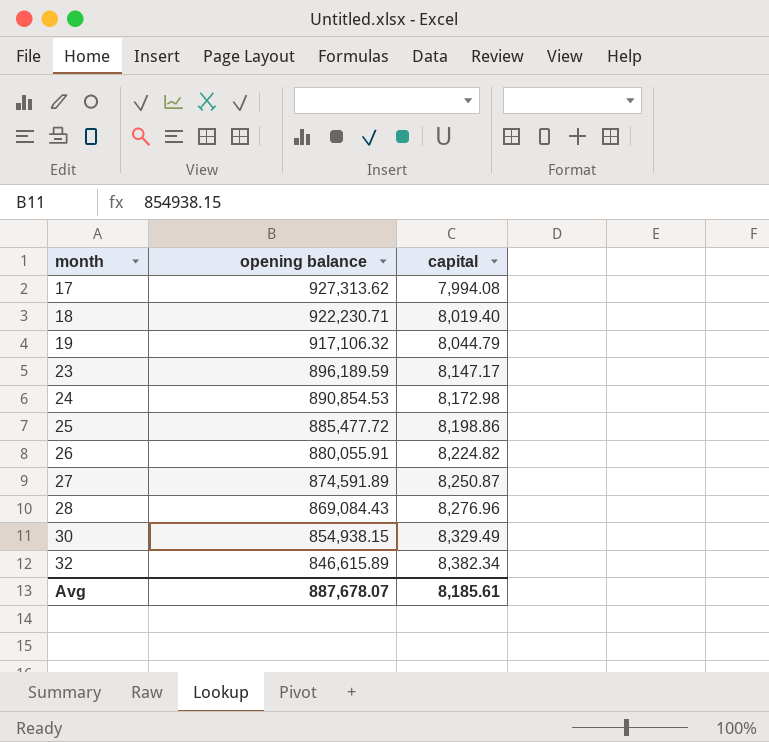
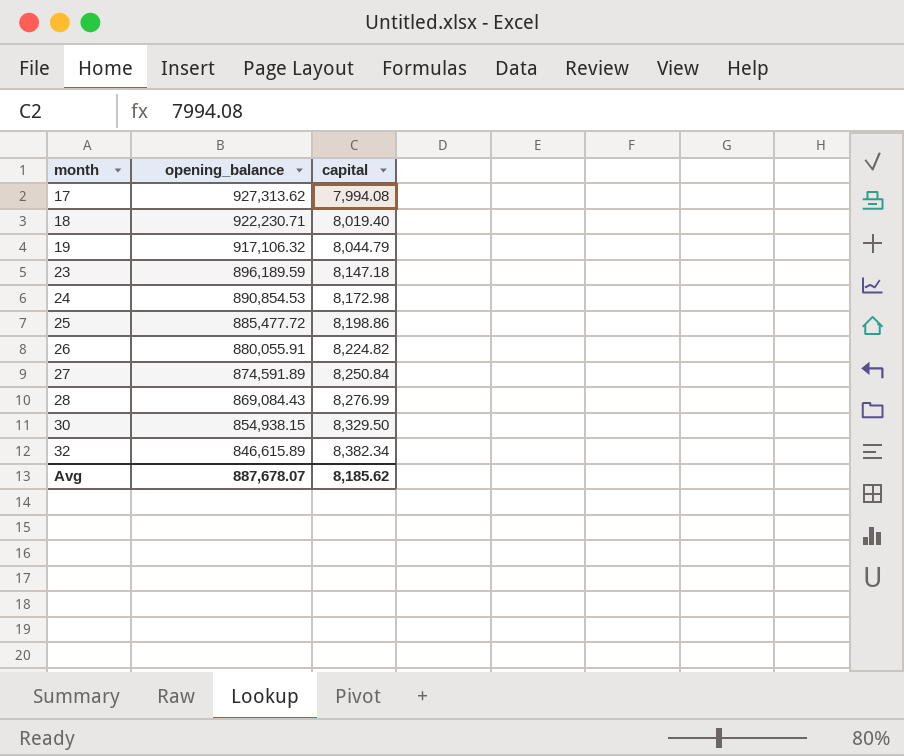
column name: opening balance -> opening_balance
23 | capital: 8,147.17 -> 8,147.18
27 | capital: 8,250.87 -> 8,250.84
28 | capital: 8,276.96 -> 8,276.99
30 | capital: 8,329.49 -> 8,329.50
Avg | capital: 8,185.61 -> 8,185.62

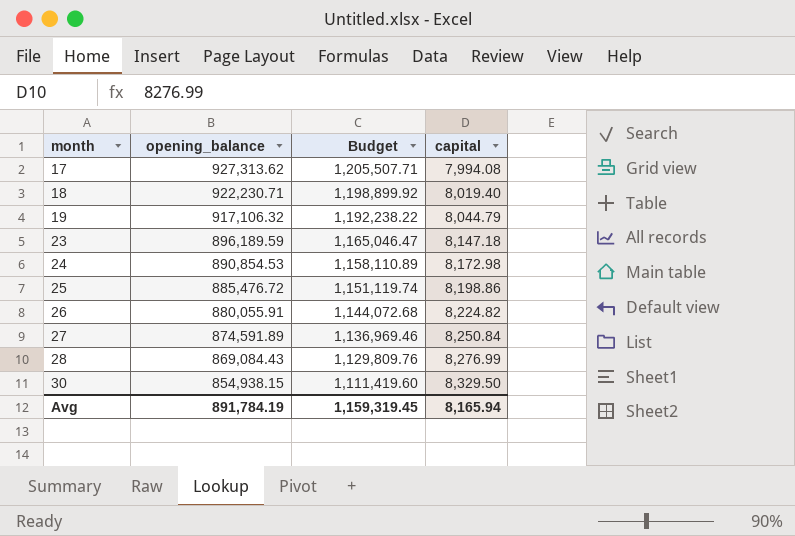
column Budget | formula: none -> [opening_balance] * 1.3
row 32: 846,615.89 | 8,382.34 -> none
25 | opening_balance: 885,477.72 -> 885,476.72
Avg | opening_balance: 887,678.07 -> 891,784.19
Avg | capital: 8,185.62 -> 8,165.94

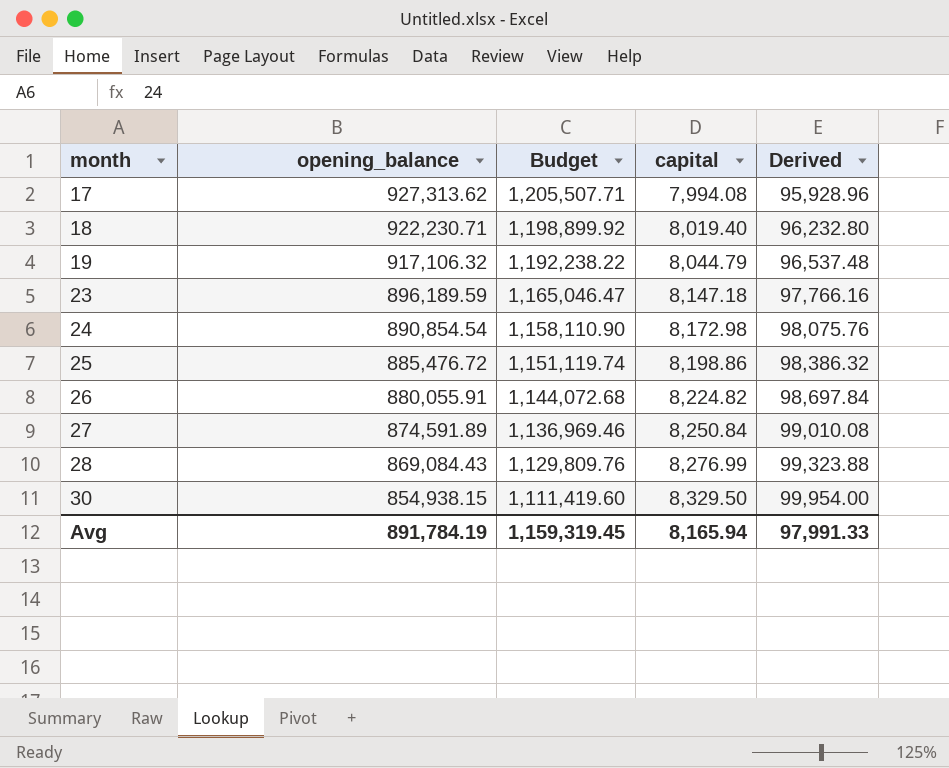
column Derived | formula: none -> [capital] * 12
24 | opening_balance: 890,854.53 -> 890,854.54
24 | Budget: 1,158,110.89 -> 1,158,110.90

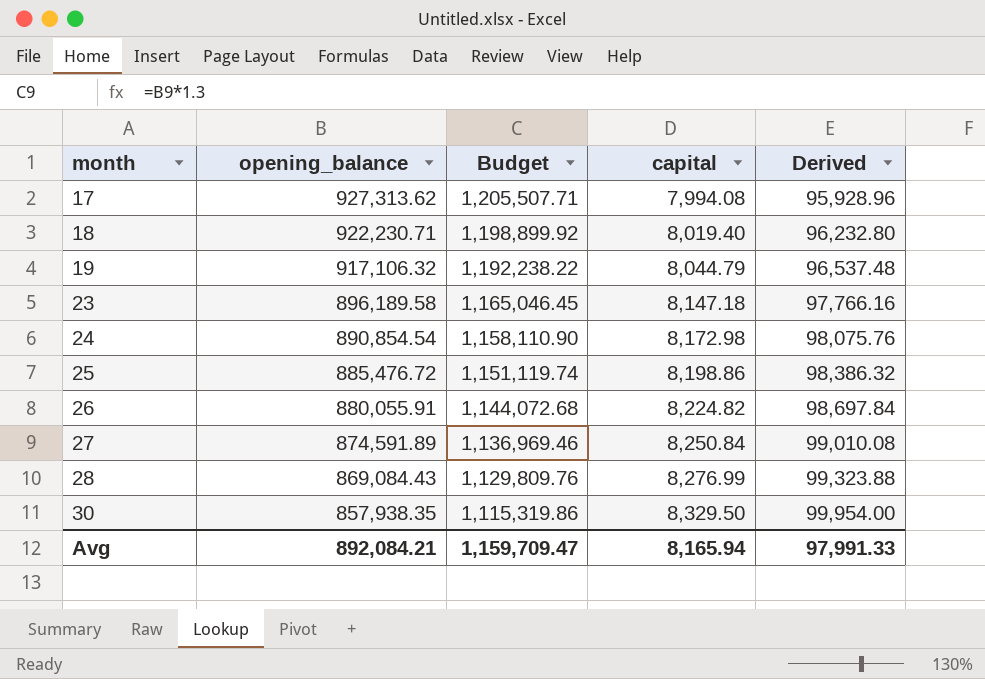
23 | opening_balance: 896,189.59 -> 896,189.58
23 | Budget: 1,165,046.47 -> 1,165,046.45
30 | opening_balance: 854,938.15 -> 857,938.35
30 | Budget: 1,111,419.60 -> 1,115,319.86
Avg | opening_balance: 891,784.19 -> 892,084.21
Avg | Budget: 1,159,319.45 -> 1,159,709.47

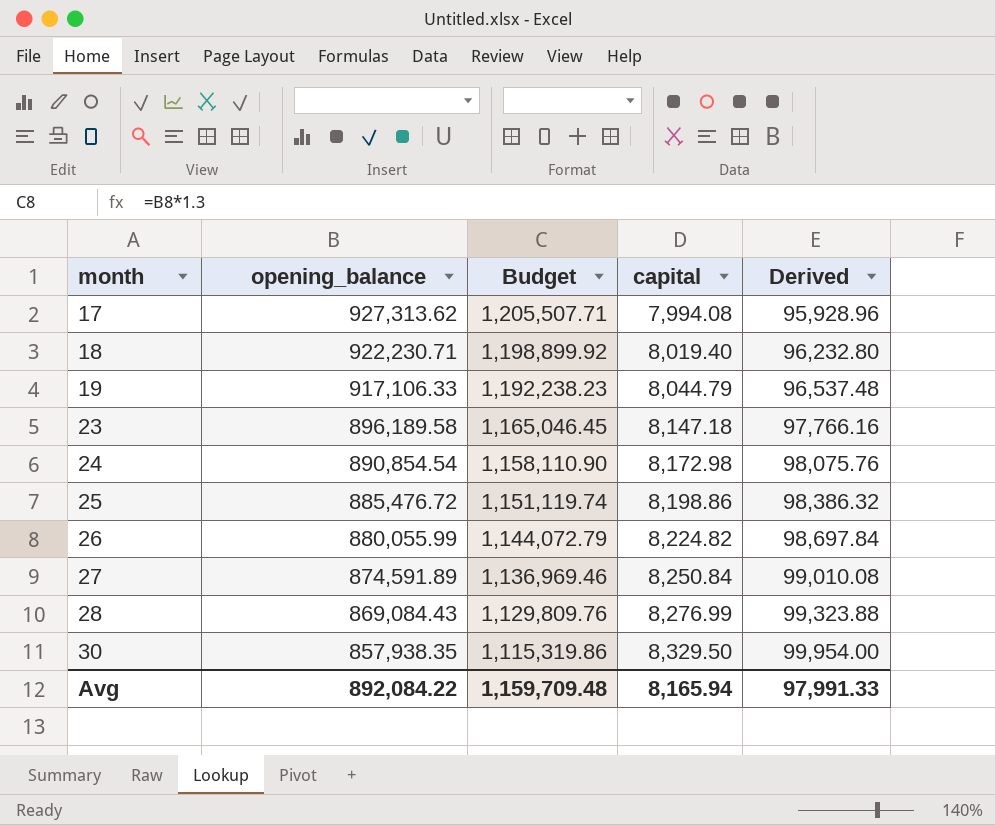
19 | opening_balance: 917,106.32 -> 917,106.33
19 | Budget: 1,192,238.22 -> 1,192,238.23
26 | opening_balance: 880,055.91 -> 880,055.99
26 | Budget: 1,144,072.68 -> 1,144,072.79
Avg | opening_balance: 892,084.21 -> 892,084.22
Avg | Budget: 1,159,709.47 -> 1,159,709.48

